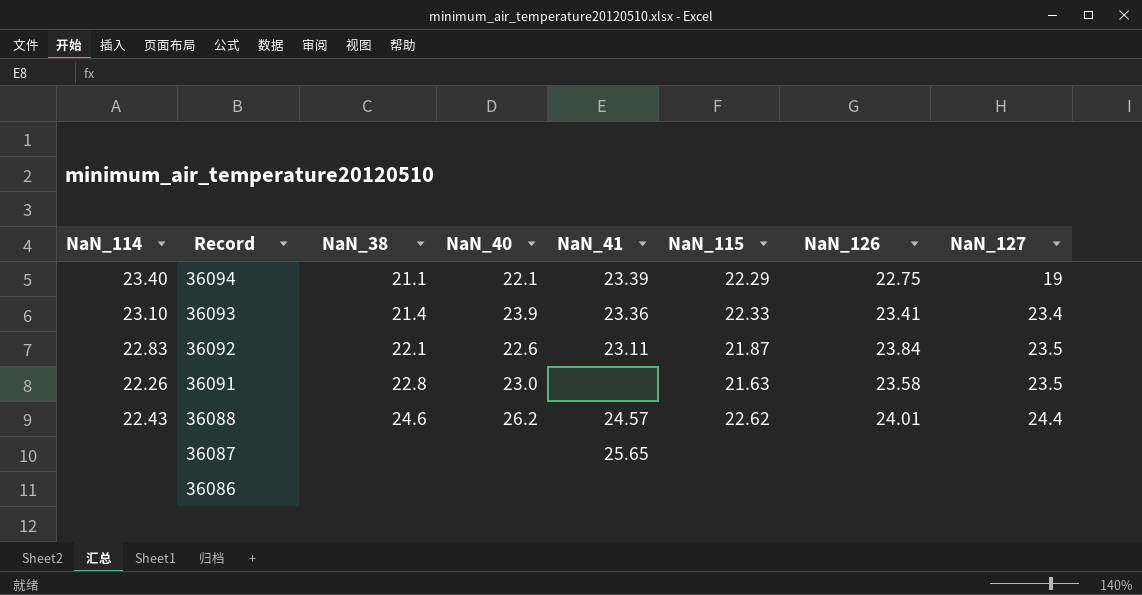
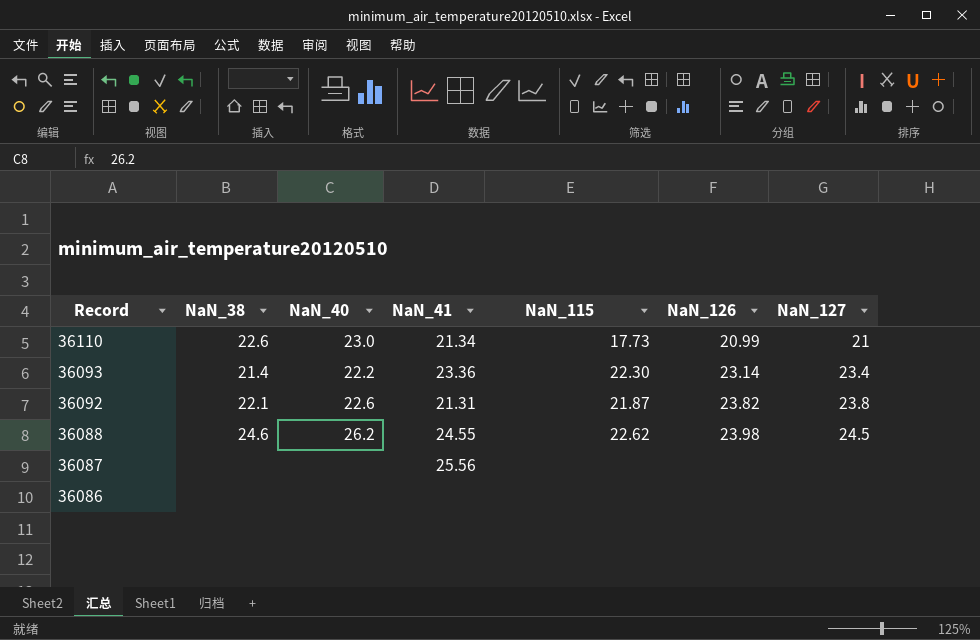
column NaN_114 | position: 1 -> none
row 36094: 23.40 | 21.1 | 22.1 | 23.39 | 22.29 | 22.75 | 19 -> none
row 36091: 22.26 | 22.8 | 23.0 | none | 21.63 | 23.58 | 23.5 -> none
row 36110: none -> 22.6 | 23.0 | 21.34 | 17.73 | 20.99 | 21
36093 | NaN_40: 23.9 -> 22.2
36093 | NaN_115: 22.33 -> 22.30
36093 | NaN_126: 23.41 -> 23.14
36092 | NaN_41: 23.11 -> 21.31
36092 | NaN_126: 23.84 -> 23.82
36092 | NaN_127: 23.5 -> 23.8
36088 | NaN_41: 24.57 -> 24.55
36088 | NaN_126: 24.01 -> 23.98
36088 | NaN_127: 24.4 -> 24.5
36087 | NaN_41: 25.65 -> 25.56

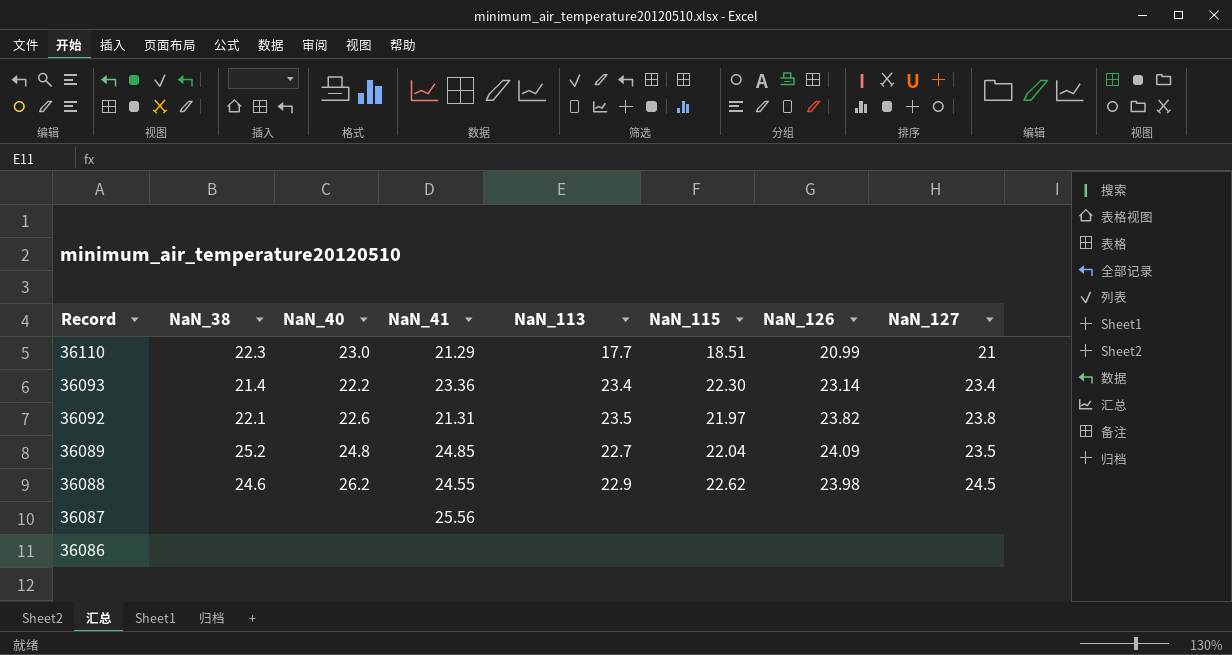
column NaN_113 | position: none -> 5
36110 | NaN_38: 22.6 -> 22.3
36110 | NaN_41: 21.34 -> 21.29
36110 | NaN_115: 17.73 -> 18.51
36092 | NaN_115: 21.87 -> 21.97
row 36089: none -> 25.2 | 24.8 | 24.85 | 22.7 | 22.04 | 24.09 | 23.5

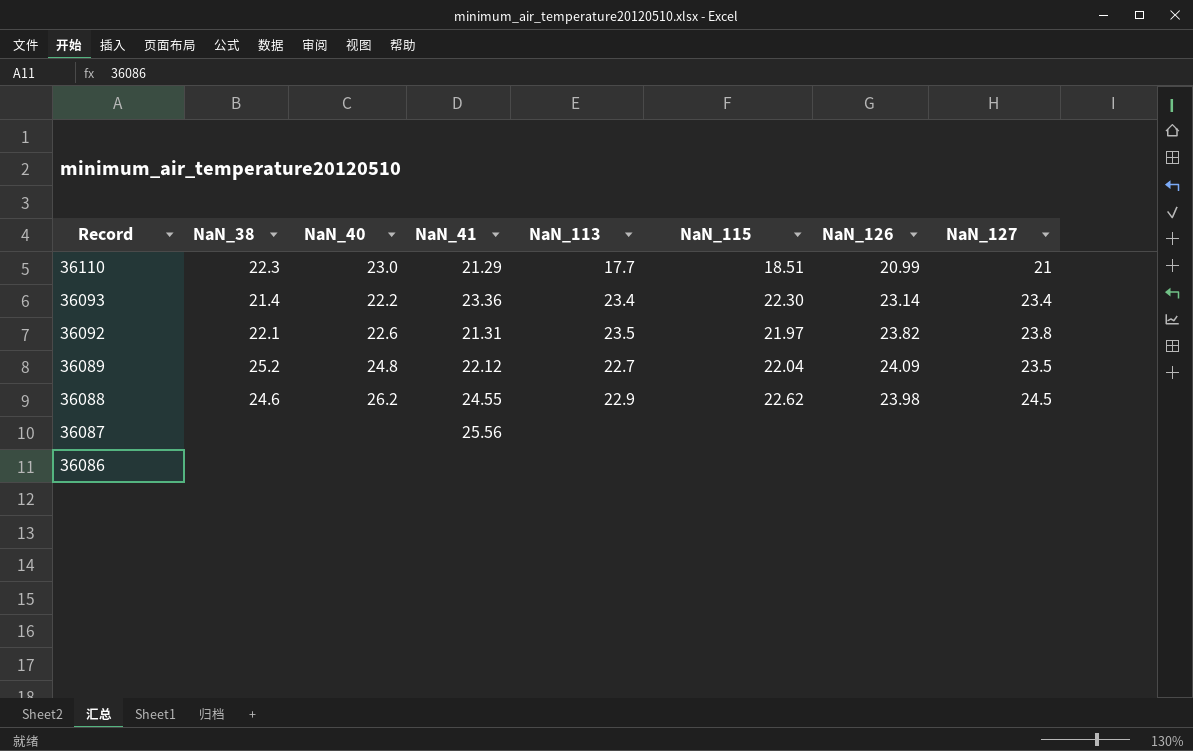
36089 | NaN_41: 24.85 -> 22.12

